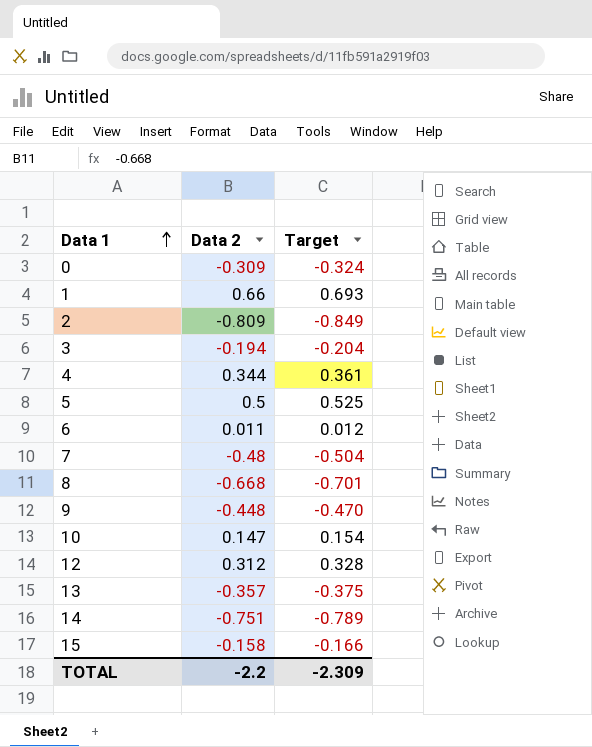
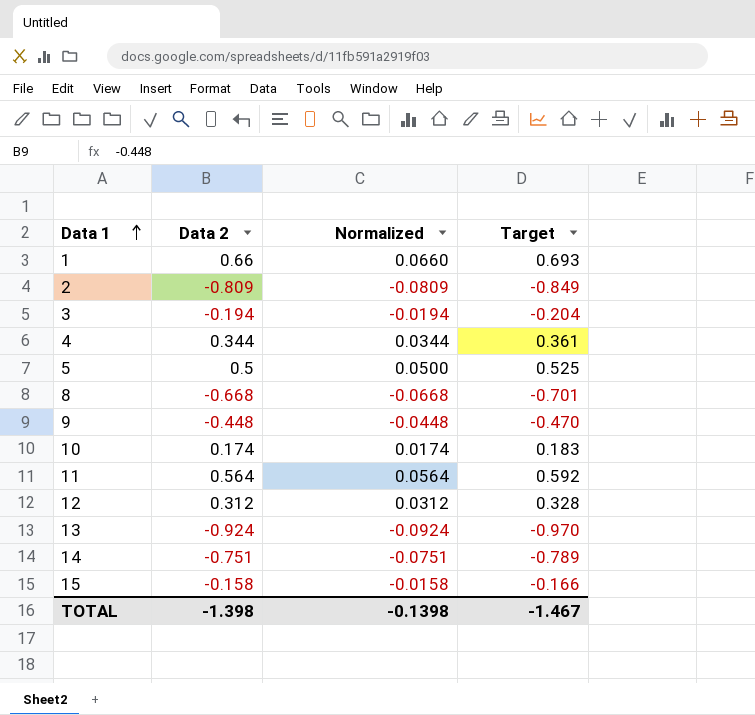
column Normalized | formula: none -> [Data 2] * 0.1
row 0: -0.309 | -0.324 -> none
row 6: 0.011 | 0.012 -> none
row 7: -0.48 | -0.504 -> none
10 | Data 2: 0.147 -> 0.174
10 | Target: 0.154 -> 0.183
row 11: none -> 0.564 | 0.0564 | 0.592
13 | Data 2: -0.357 -> -0.924
13 | Target: -0.375 -> -0.970
TOTAL | Data 2: -2.2 -> -1.398
TOTAL | Target: -2.309 -> -1.467

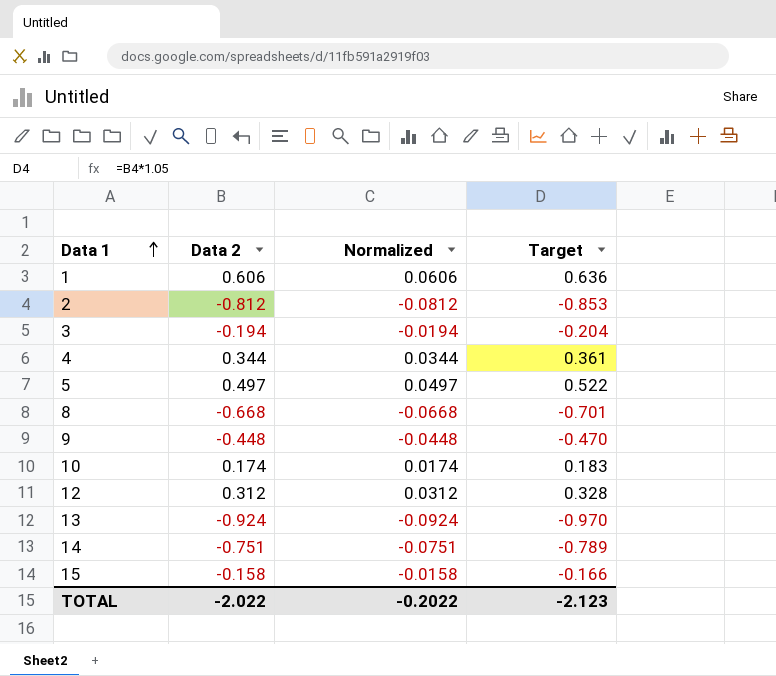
row 11: 0.564 | 0.0564 | 0.592 -> none
1 | Data 2: 0.66 -> 0.606
1 | Normalized: 0.0660 -> 0.0606
1 | Target: 0.693 -> 0.636
2 | Data 2: -0.809 -> -0.812
2 | Normalized: -0.0809 -> -0.0812
2 | Target: -0.849 -> -0.853
5 | Data 2: 0.5 -> 0.497
5 | Normalized: 0.0500 -> 0.0497
5 | Target: 0.525 -> 0.522
TOTAL | Data 2: -1.398 -> -2.022
TOTAL | Normalized: -0.1398 -> -0.2022
TOTAL | Target: -1.467 -> -2.123

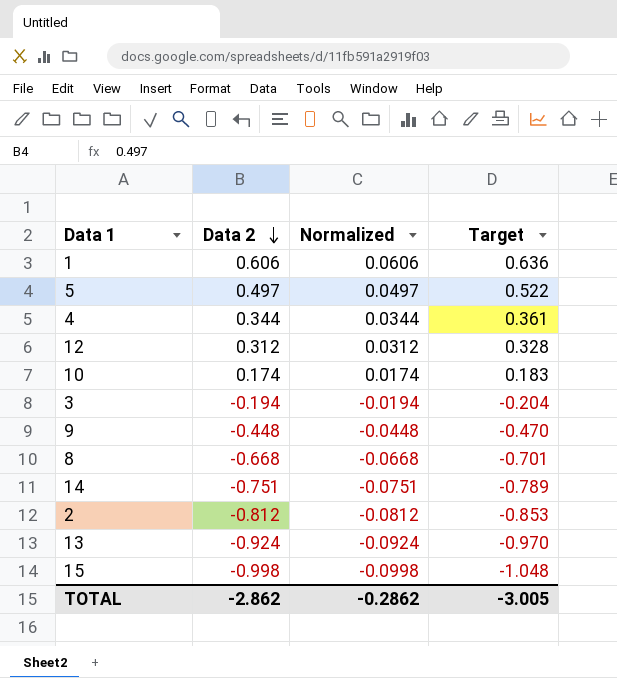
row order: Data 1 ascending -> Data 2 descending
15 | Data 2: -0.158 -> -0.998
15 | Normalized: -0.0158 -> -0.0998
15 | Target: -0.166 -> -1.048
TOTAL | Data 2: -2.022 -> -2.862
TOTAL | Normalized: -0.2022 -> -0.2862
TOTAL | Target: -2.123 -> -3.005

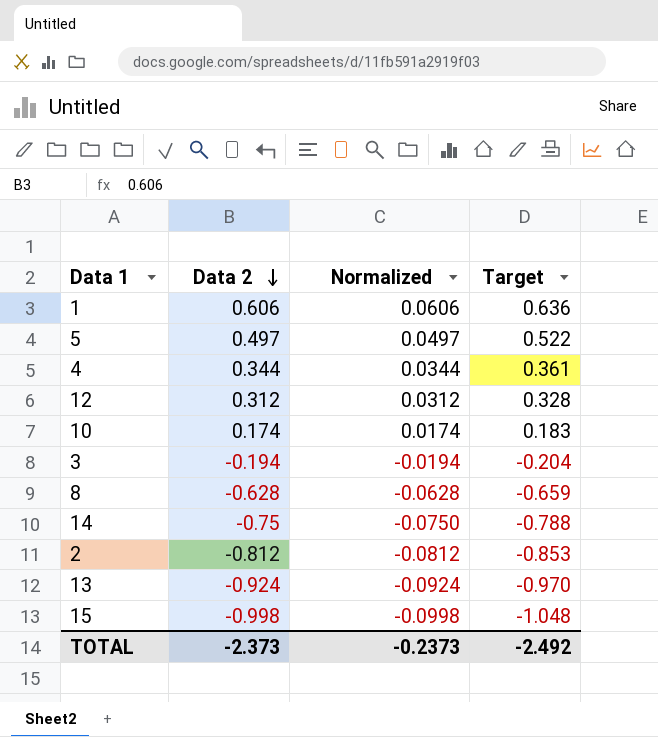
row 9: -0.448 | -0.0448 | -0.470 -> none
8 | Data 2: -0.668 -> -0.628
8 | Normalized: -0.0668 -> -0.0628
8 | Target: -0.701 -> -0.659
14 | Data 2: -0.751 -> -0.75
14 | Normalized: -0.0751 -> -0.0750
14 | Target: -0.789 -> -0.788
TOTAL | Data 2: -2.862 -> -2.373
TOTAL | Normalized: -0.2862 -> -0.2373
TOTAL | Target: -3.005 -> -2.492

